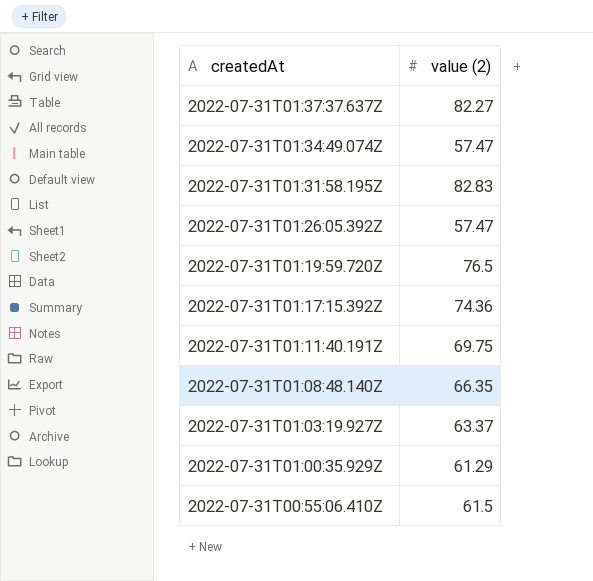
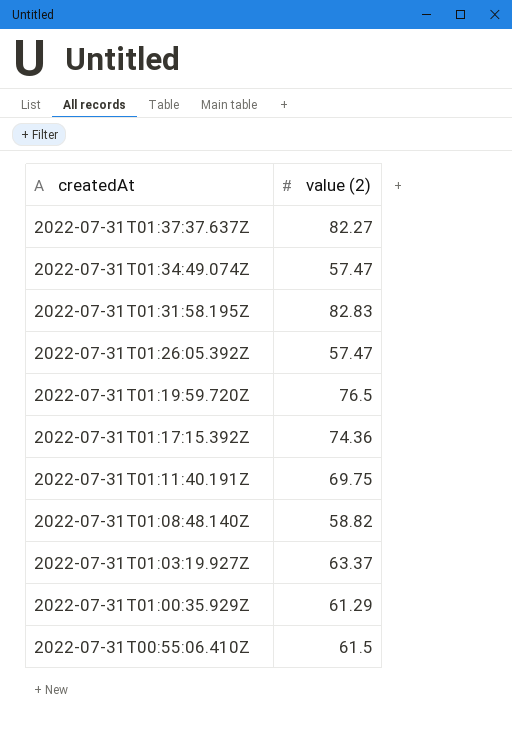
2022-07-31T01:08:48.140Z | value (2): 66.35 -> 58.82

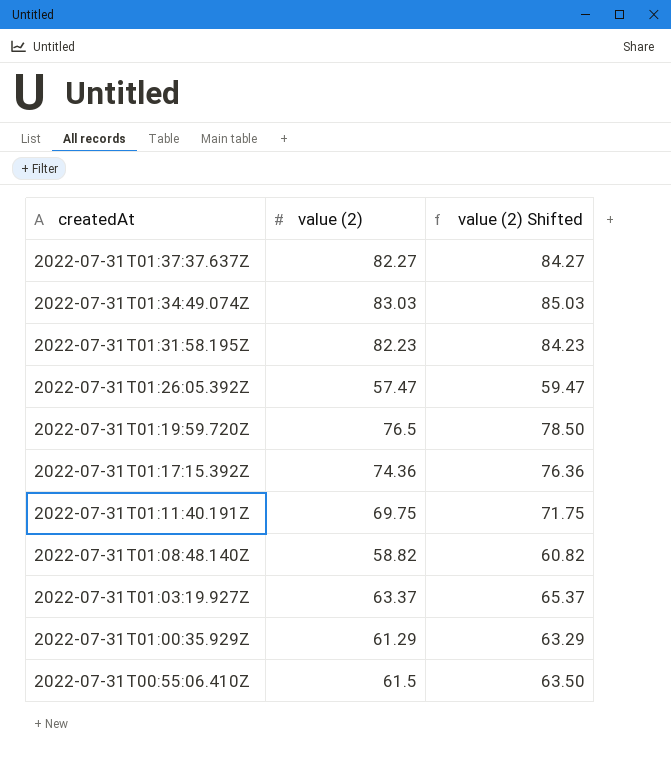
column value (2) Shifted | formula: none -> [value (2)] + 2
2022-07-31T01:34:49.074Z | value (2): 57.47 -> 83.03
2022-07-31T01:31:58.195Z | value (2): 82.83 -> 82.23

